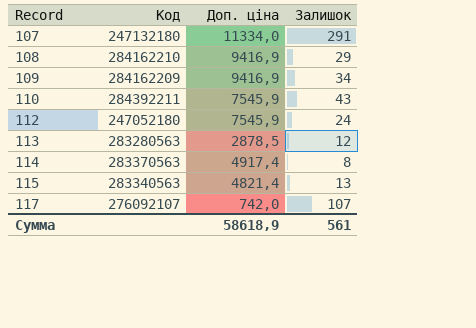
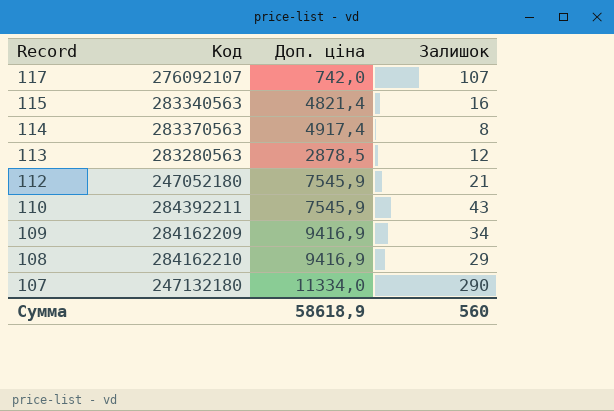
row order: Record ascending -> Record descending
115 | Залишок: 13 -> 16
112 | Залишок: 24 -> 21
107 | Залишок: 291 -> 290
Сумма | Залишок: 561 -> 560

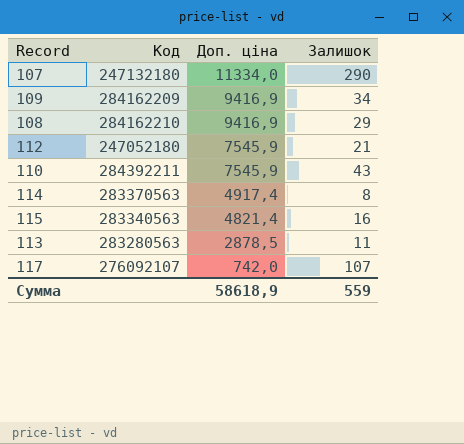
row order: Record descending -> Доп. ціна descending
113 | Залишок: 12 -> 11
Сумма | Залишок: 560 -> 559

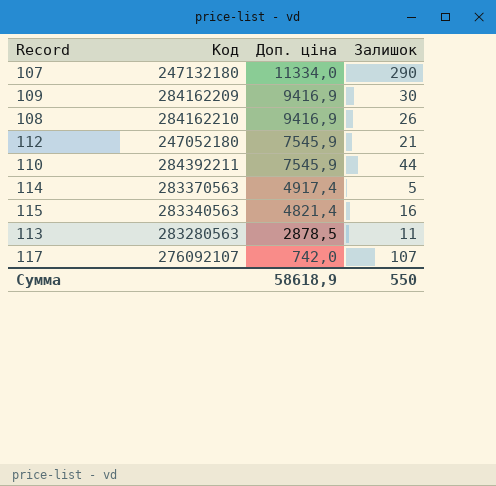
109 | Залишок: 34 -> 30
108 | Залишок: 29 -> 26
110 | Залишок: 43 -> 44
114 | Залишок: 8 -> 5
Сумма | Залишок: 559 -> 550

